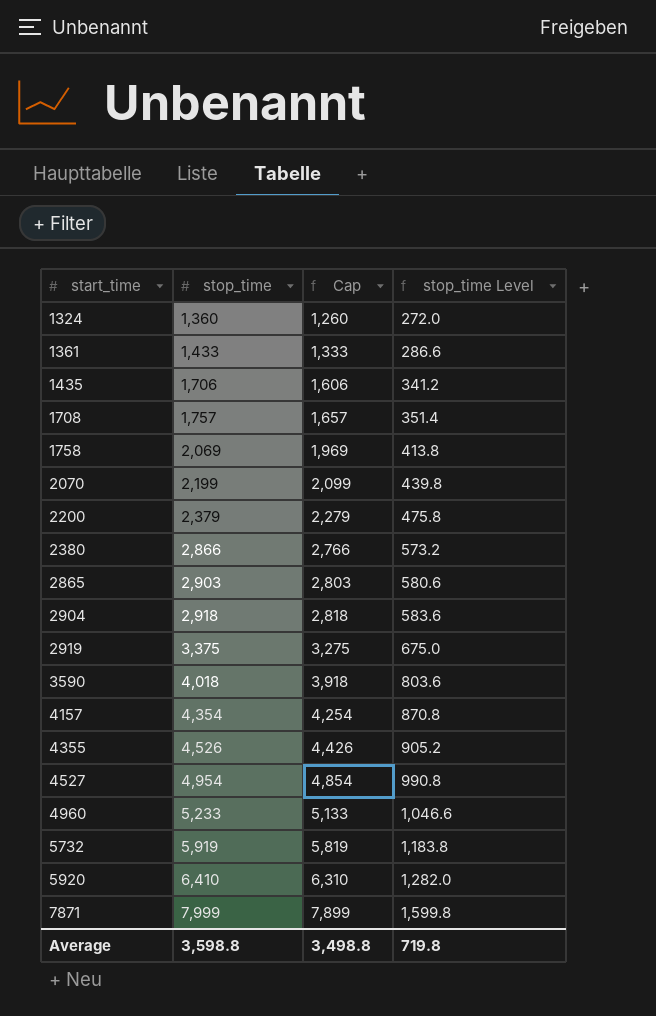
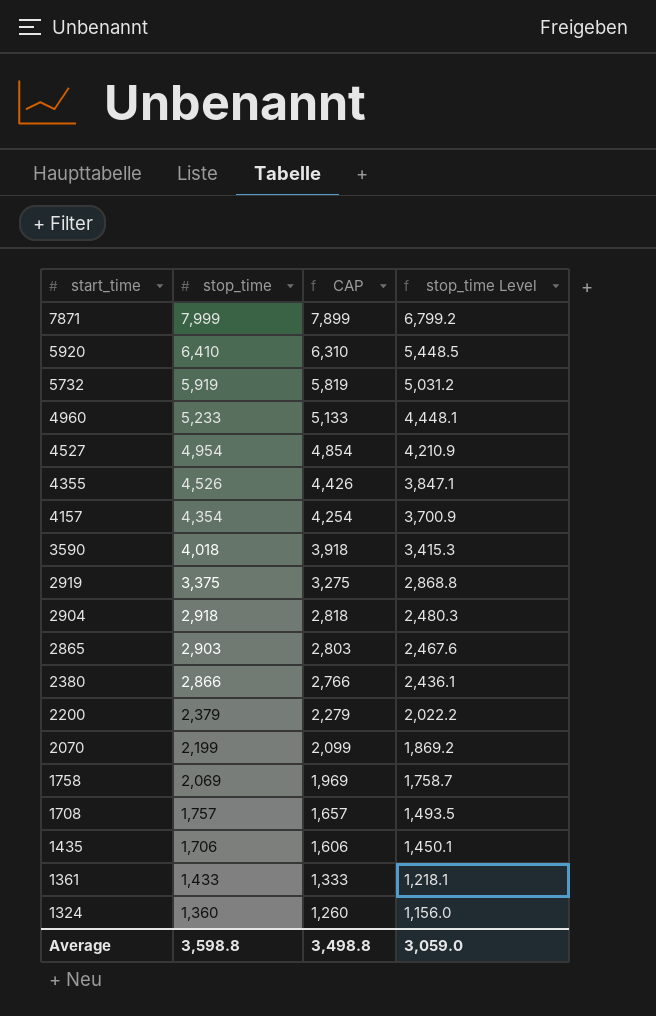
row order: start_time ascending -> start_time descending
column name: Cap -> CAP
column stop_time Level | formula: [stop_time] * 0.2 -> [stop_time] * 0.85
Average | stop_time Level: 719.8 -> 3,059.0

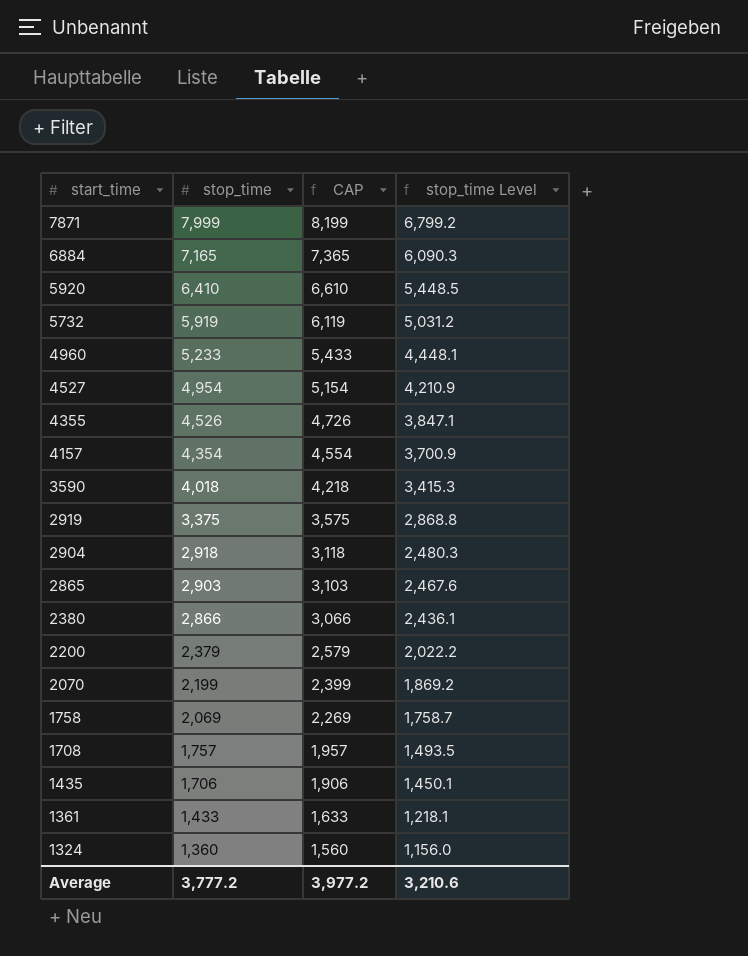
column CAP | formula: [stop_time] - 100 -> [stop_time] + 200
row 6884: none -> 7,165 | 7,365 | 6,090.3
Average | stop_time: 3,598.8 -> 3,777.2
Average | CAP: 3,498.8 -> 3,977.2
Average | stop_time Level: 3,059.0 -> 3,210.6

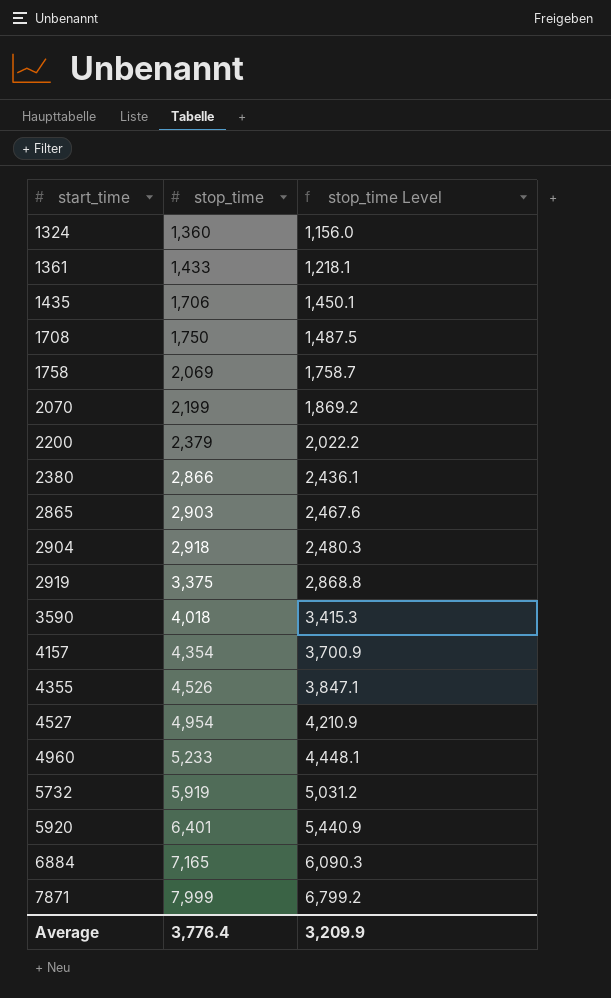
row order: start_time descending -> start_time ascending
column CAP | formula: [stop_time] + 200 -> none
1708 | stop_time: 1,757 -> 1,750
1708 | stop_time Level: 1,493.5 -> 1,487.5
5920 | stop_time: 6,410 -> 6,401
5920 | stop_time Level: 5,448.5 -> 5,440.9
Average | stop_time: 3,777.2 -> 3,776.4
Average | stop_time Level: 3,210.6 -> 3,209.9

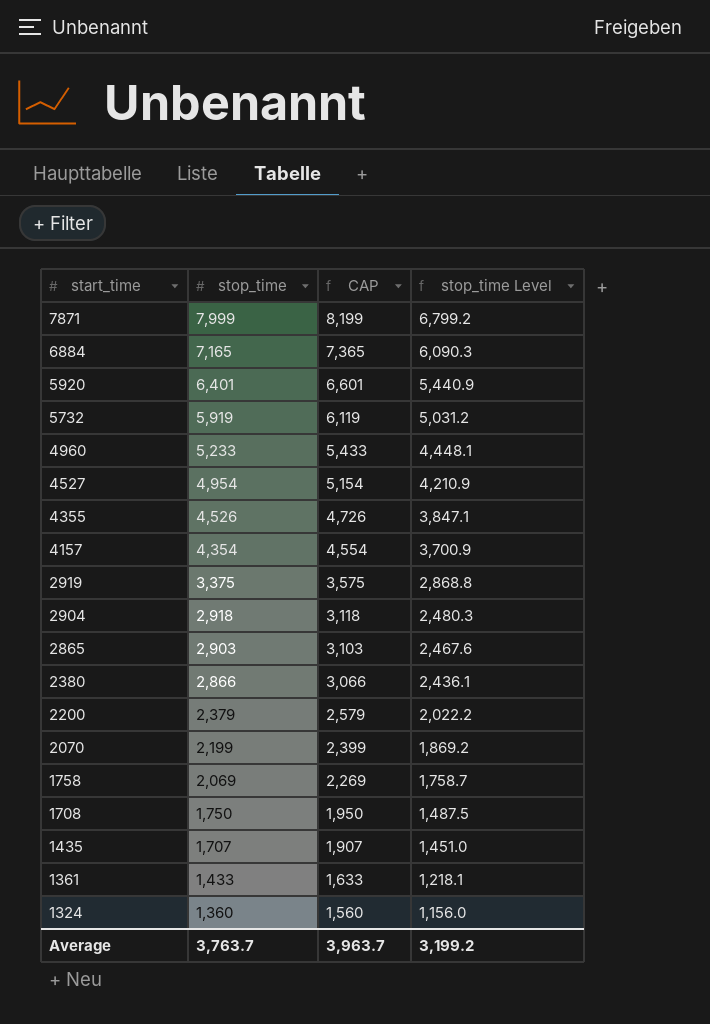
row order: start_time ascending -> start_time descending
column CAP | formula: none -> [stop_time] + 200
row 3590: 4,018 | 3,415.3 -> none
1435 | stop_time: 1,706 -> 1,707
1435 | stop_time Level: 1,450.1 -> 1,451.0
Average | stop_time: 3,776.4 -> 3,763.7
Average | stop_time Level: 3,209.9 -> 3,199.2

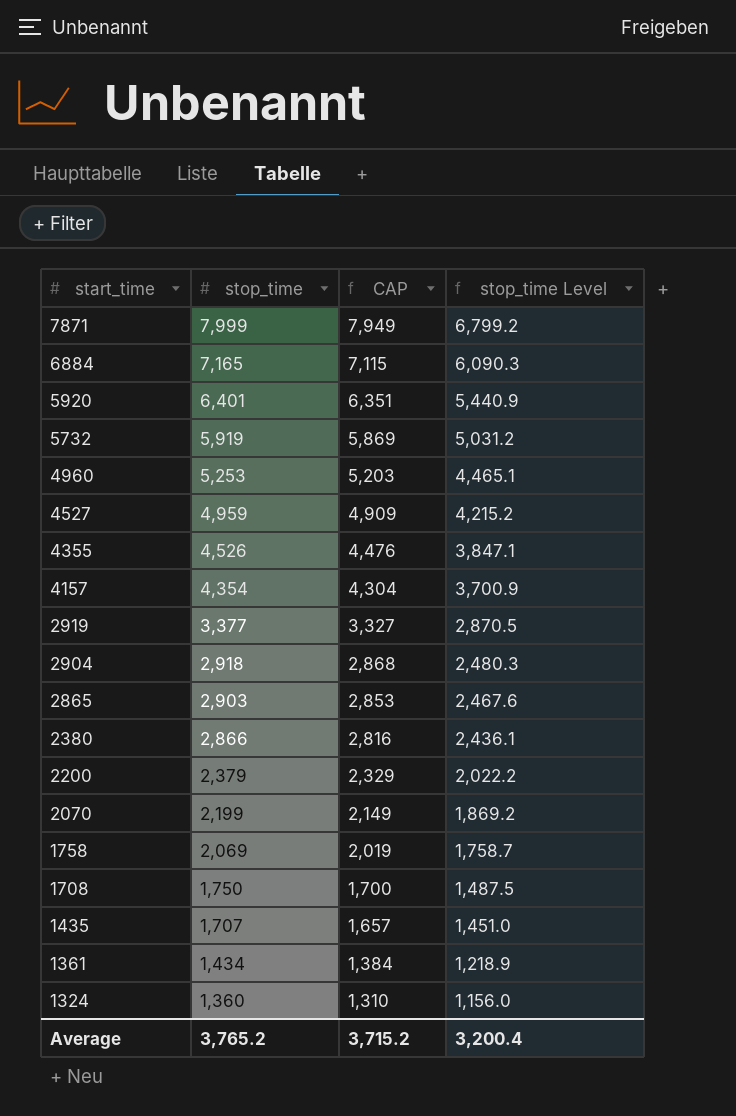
column CAP | formula: [stop_time] + 200 -> [stop_time] - 50
4960 | stop_time: 5,233 -> 5,253
4960 | stop_time Level: 4,448.1 -> 4,465.1
4527 | stop_time: 4,954 -> 4,959
4527 | stop_time Level: 4,210.9 -> 4,215.2
2919 | stop_time: 3,375 -> 3,377
2919 | stop_time Level: 2,868.8 -> 2,870.5
1361 | stop_time: 1,433 -> 1,434
1361 | stop_time Level: 1,218.1 -> 1,218.9
Average | stop_time: 3,763.7 -> 3,765.2
Average | CAP: 3,963.7 -> 3,715.2
Average | stop_time Level: 3,199.2 -> 3,200.4

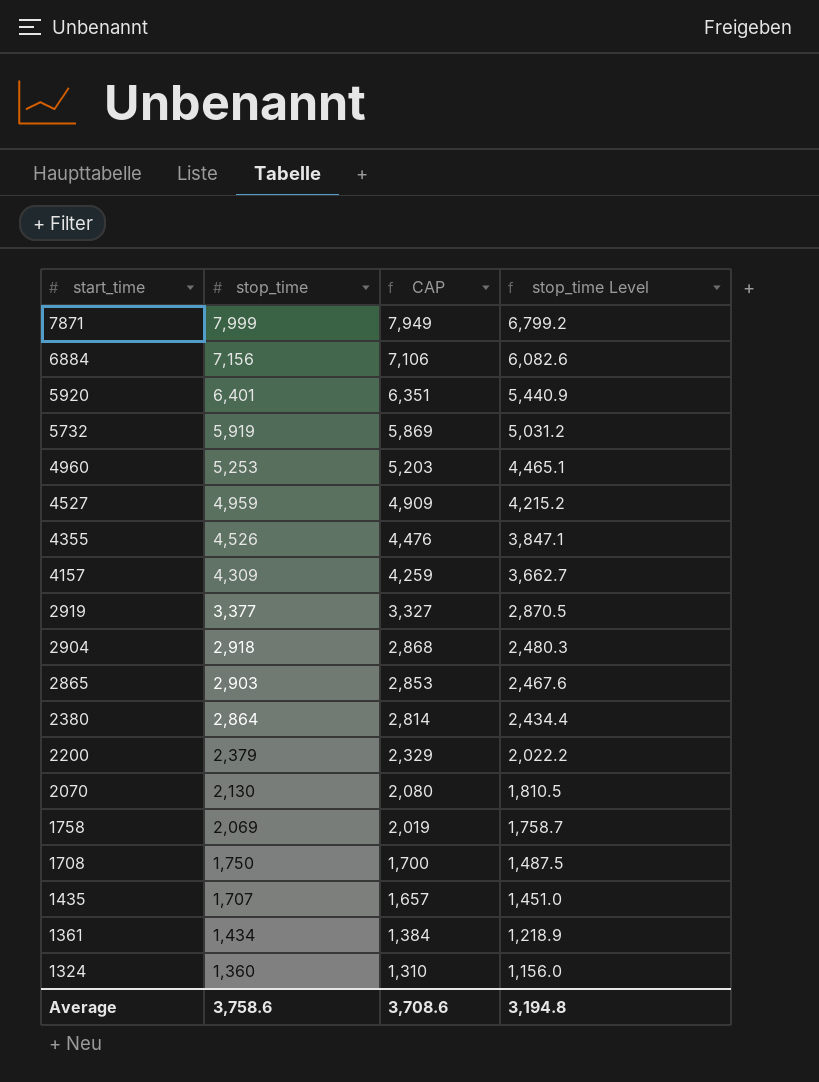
6884 | stop_time: 7,165 -> 7,156
6884 | CAP: 7,115 -> 7,106
6884 | stop_time Level: 6,090.3 -> 6,082.6
4157 | stop_time: 4,354 -> 4,309
4157 | CAP: 4,304 -> 4,259
4157 | stop_time Level: 3,700.9 -> 3,662.7
2380 | stop_time: 2,866 -> 2,864
2380 | CAP: 2,816 -> 2,814
2380 | stop_time Level: 2,436.1 -> 2,434.4
2070 | stop_time: 2,199 -> 2,130
2070 | CAP: 2,149 -> 2,080
2070 | stop_time Level: 1,869.2 -> 1,810.5
Average | stop_time: 3,765.2 -> 3,758.6
Average | CAP: 3,715.2 -> 3,708.6
Average | stop_time Level: 3,200.4 -> 3,194.8

